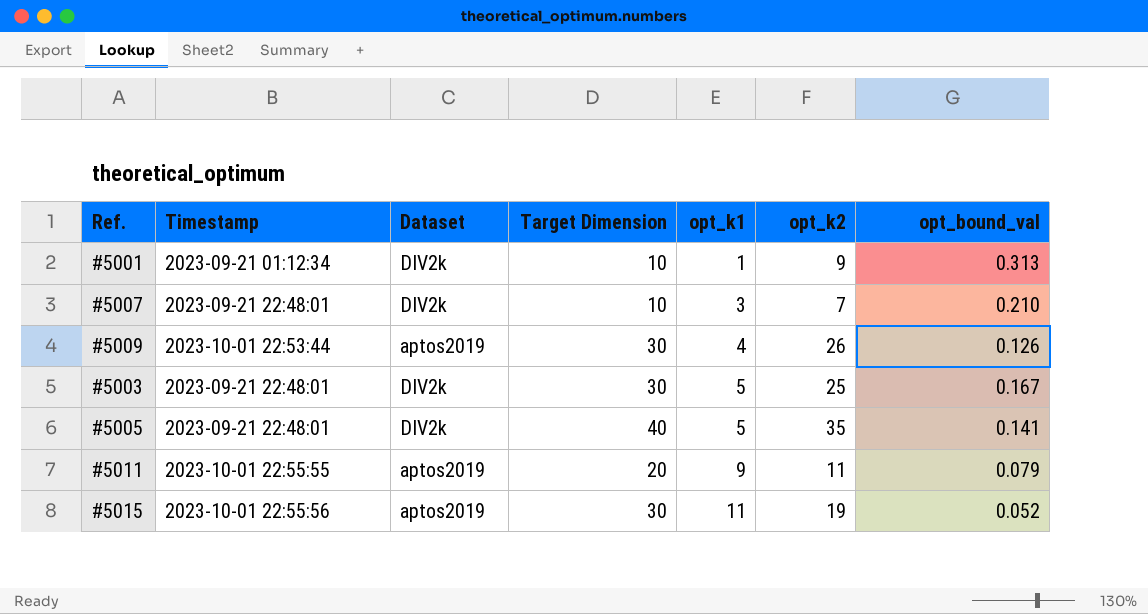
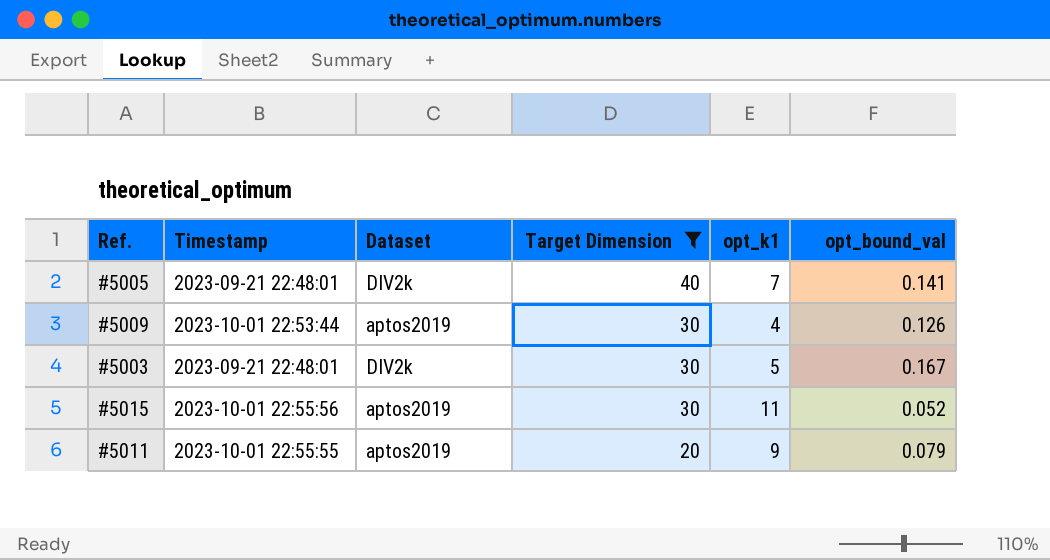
filter: none -> Target Dimension != 10
row order: opt_k1 ascending -> Target Dimension descending
column opt_k2 | formula: [Target Dimension] - [opt_k1] -> none
#5005 | opt_k1: 5 -> 7

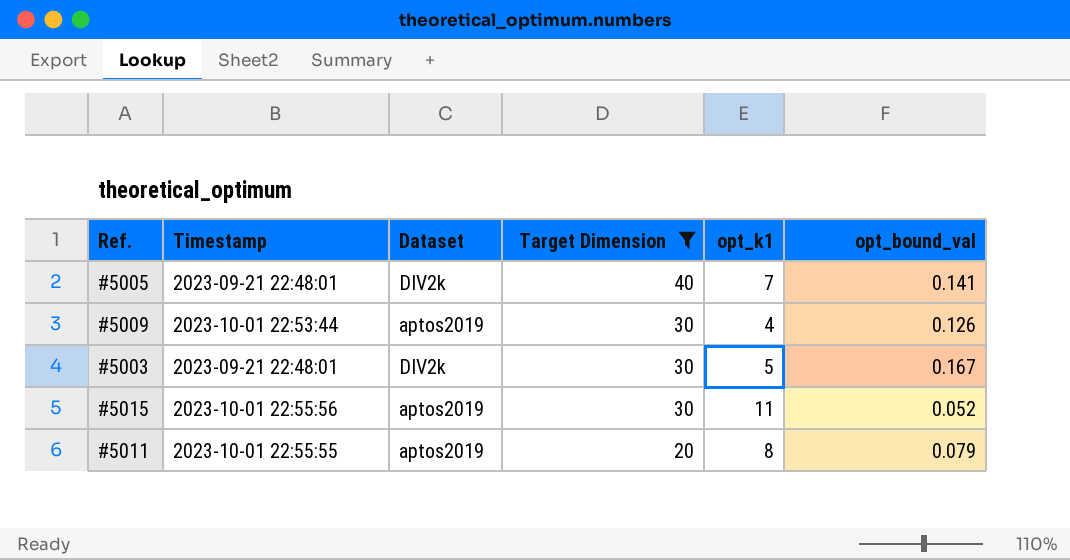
#5011 | opt_k1: 9 -> 8

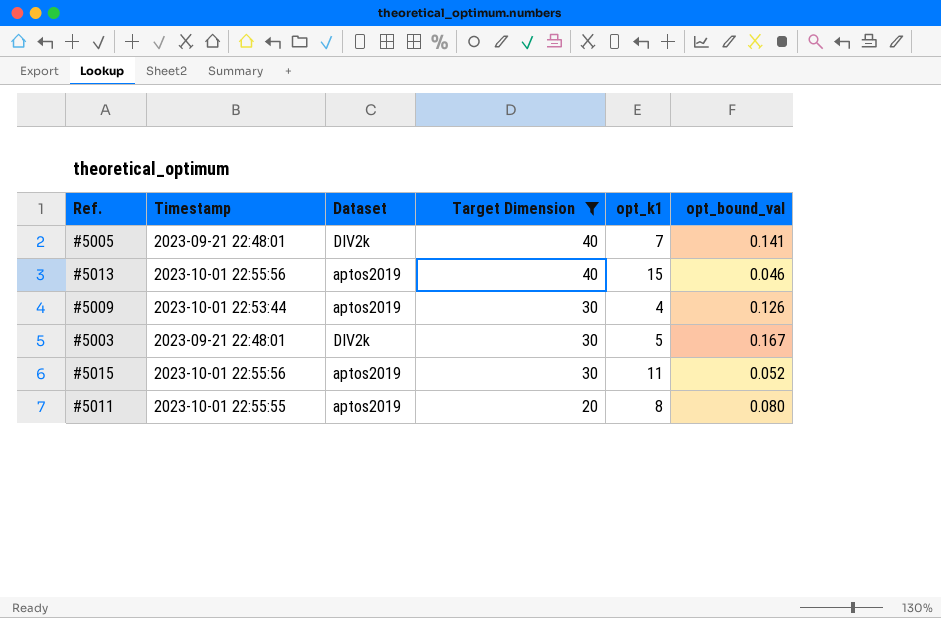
row #5013: none -> 2023-10-01 22:55:56 | aptos2019 | 40 | 15 | 0.046
#5011 | opt_bound_val: 0.079 -> 0.080

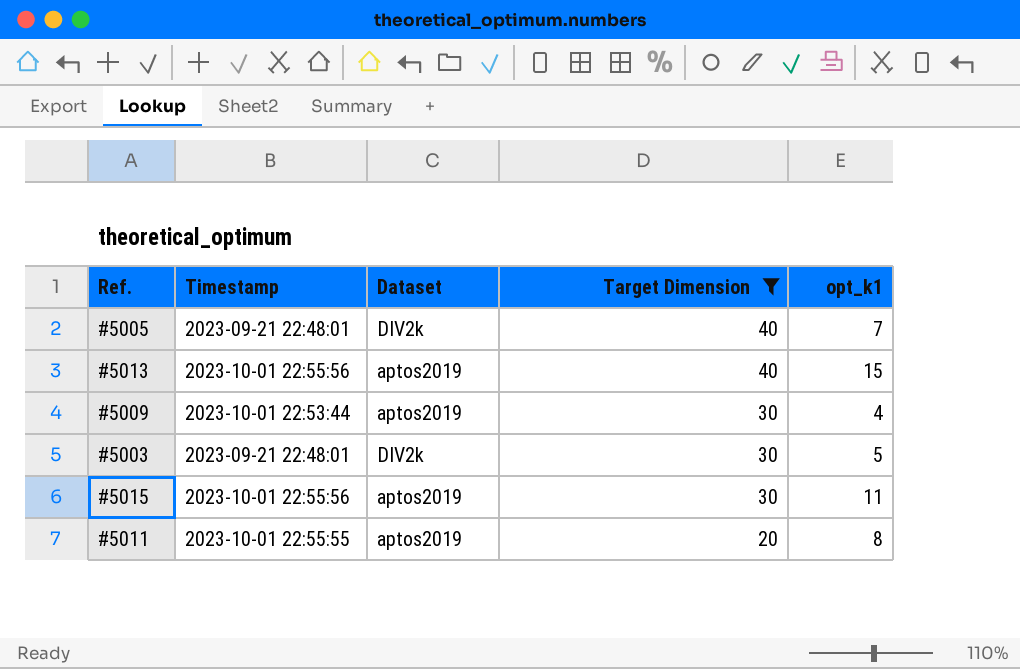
column opt_bound_val | position: 6 -> none

